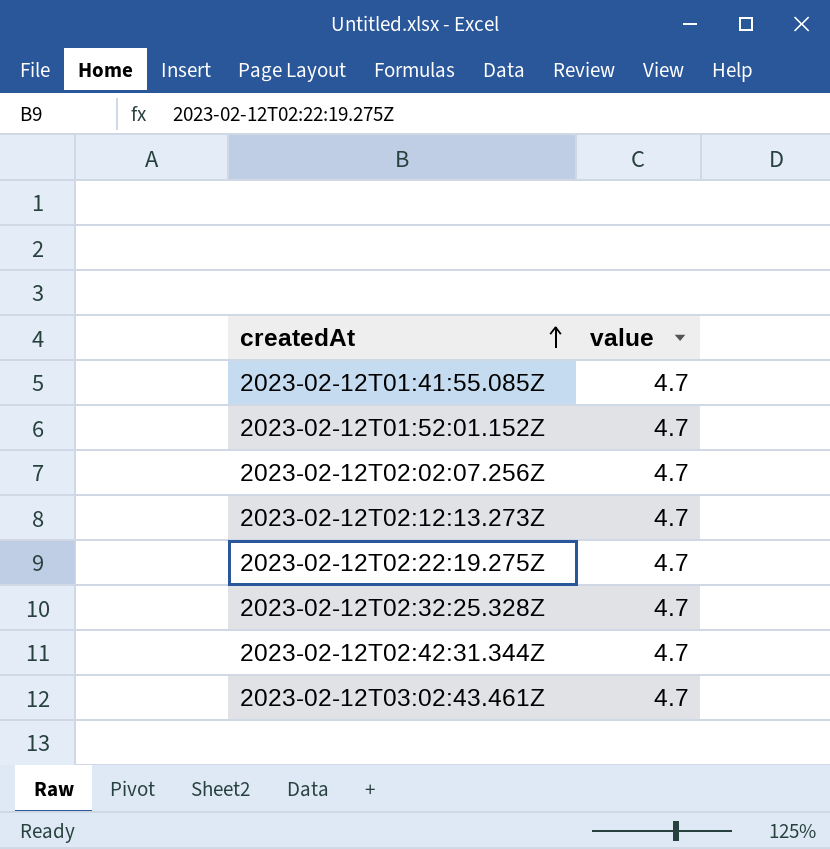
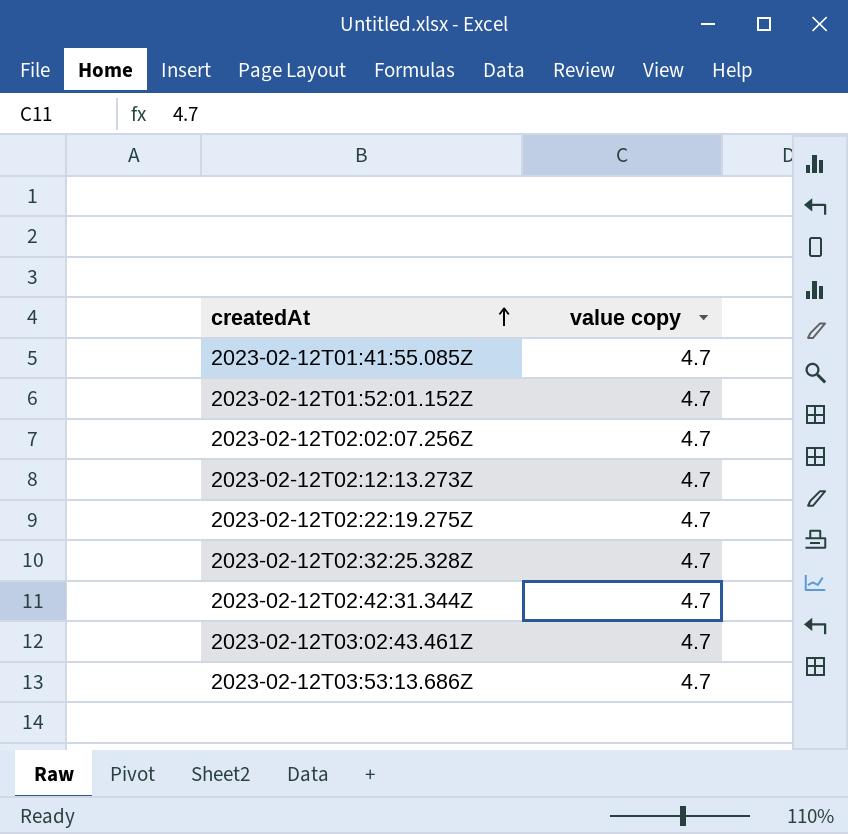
column name: value -> value copy
row 2023-02-12T03:53:13.686Z: none -> 4.7

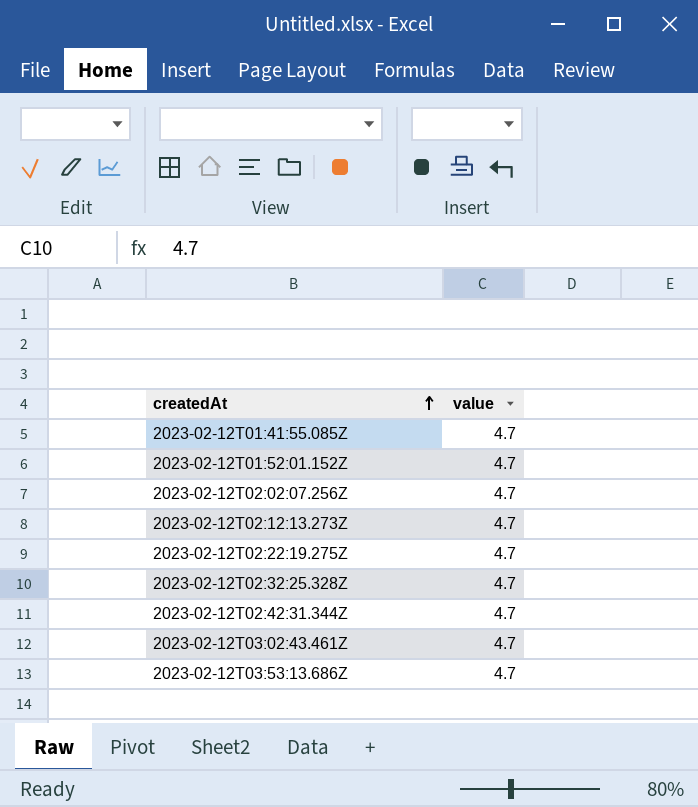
column name: value copy -> value

